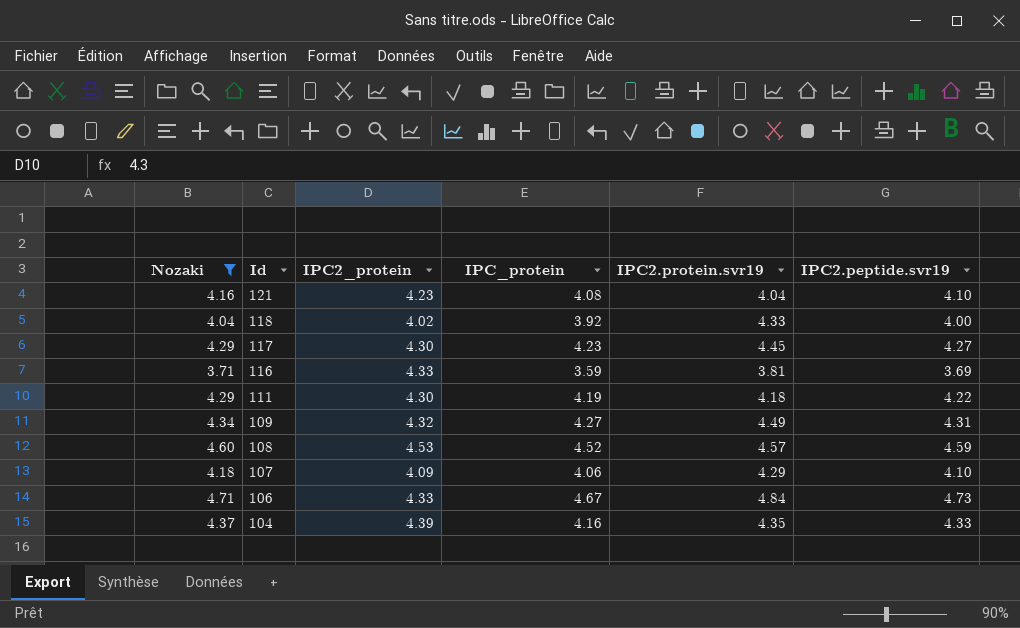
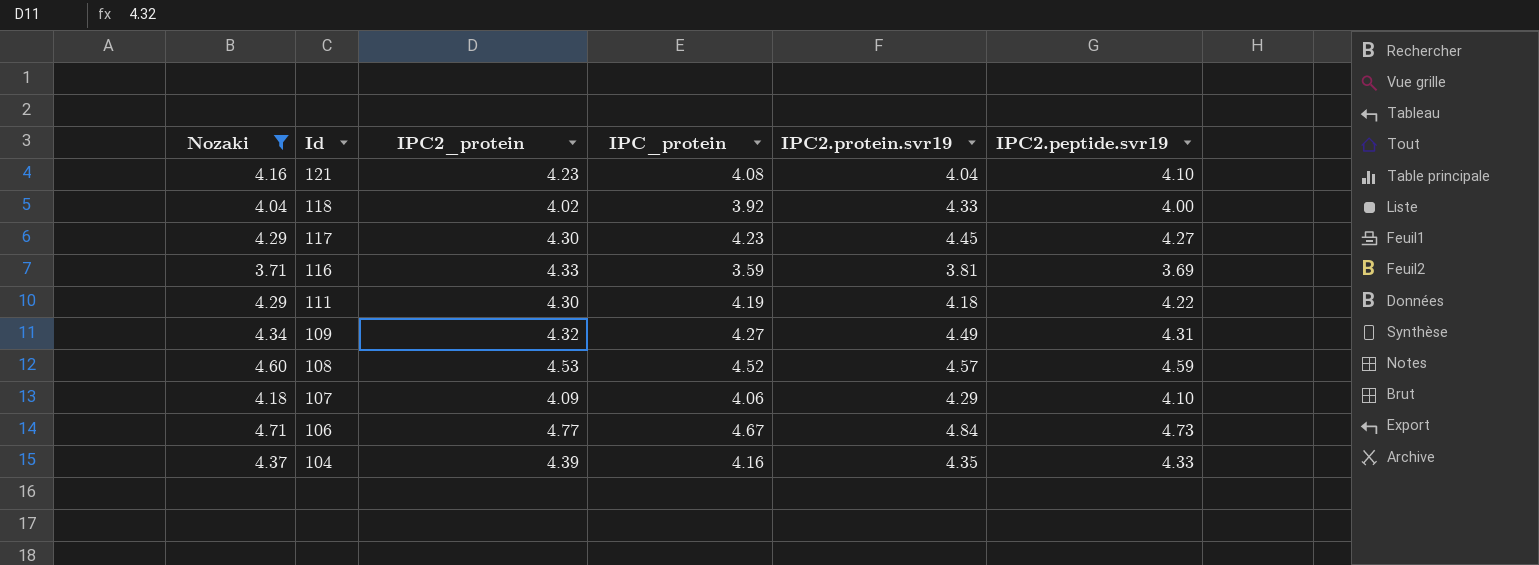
106 | IPC2_protein: 4.33 -> 4.77

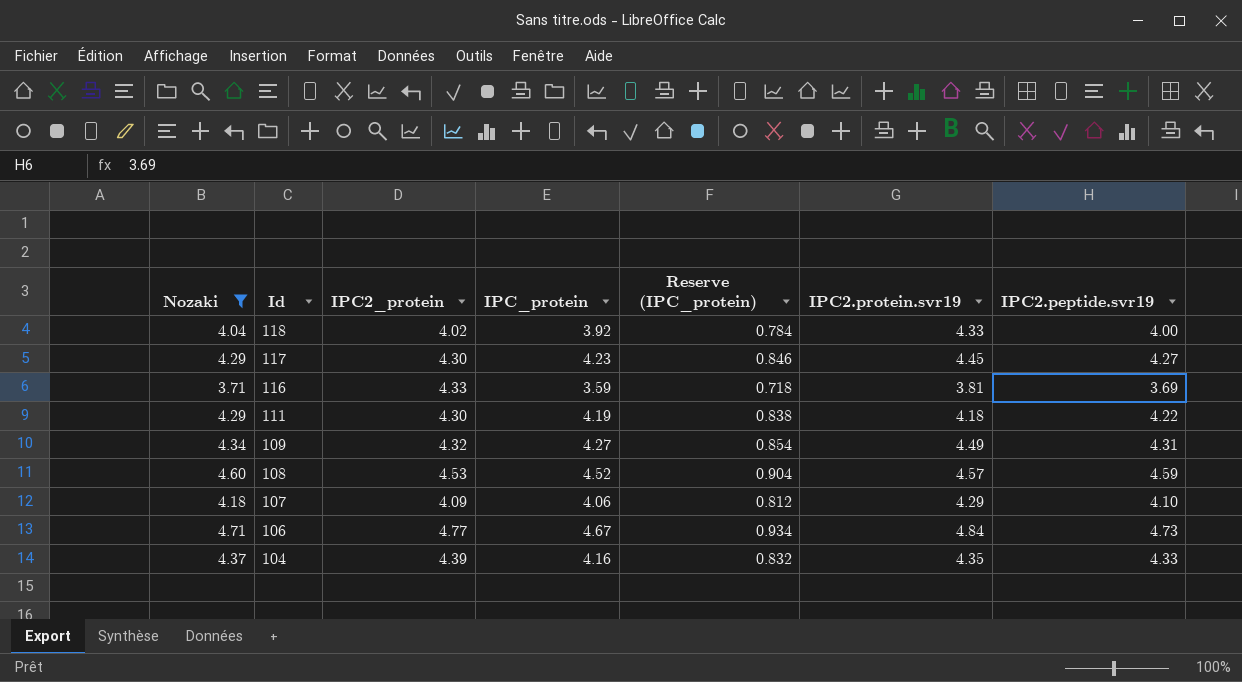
column Reserve (IPC_protein) | formula: none -> [IPC_protein] * 0.2
row 121: 4.16 | 4.23 | 4.08 | 4.04 | 4.10 -> none

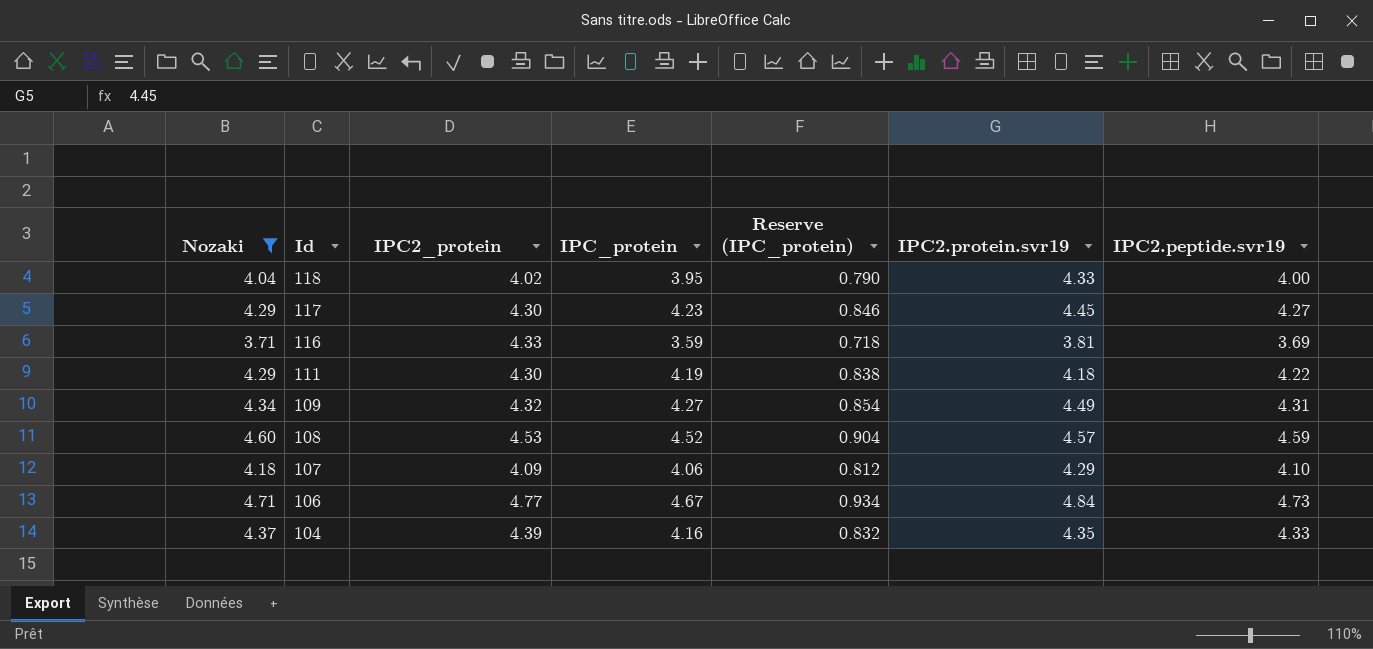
118 | IPC_protein: 3.92 -> 3.95
118 | Reserve (IPC_protein): 0.784 -> 0.790

